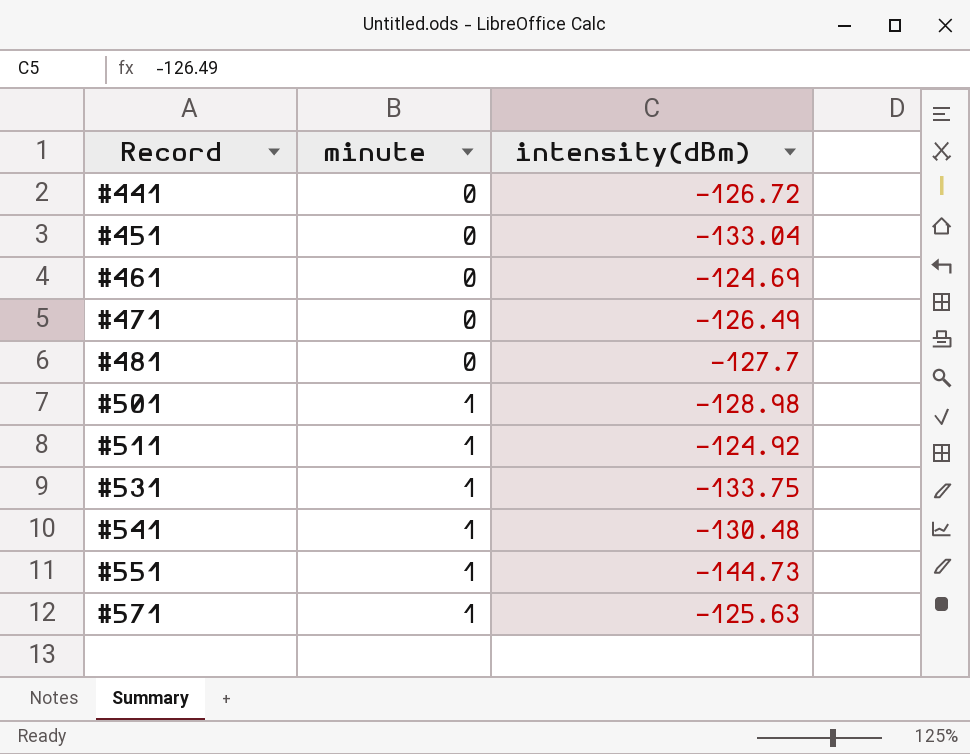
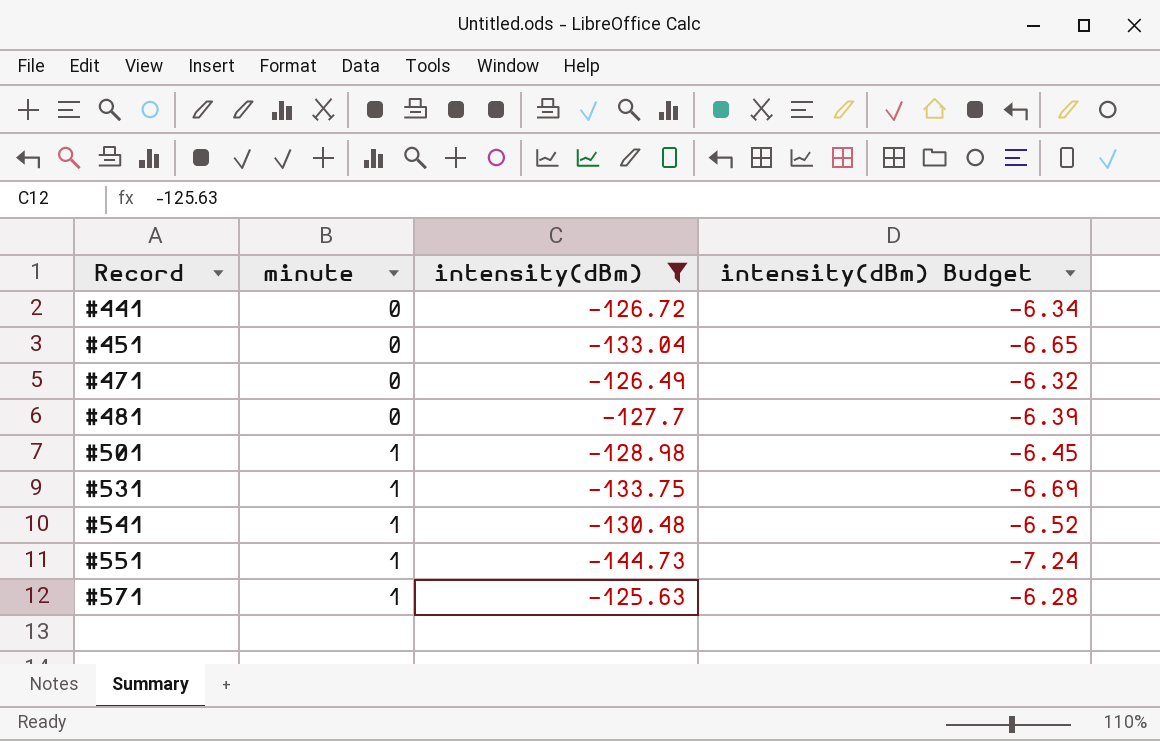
filter: none -> intensity(dBm) <= -125.63
column intensity(dBm) Budget | formula: none -> [intensity(dBm)] * 0.05

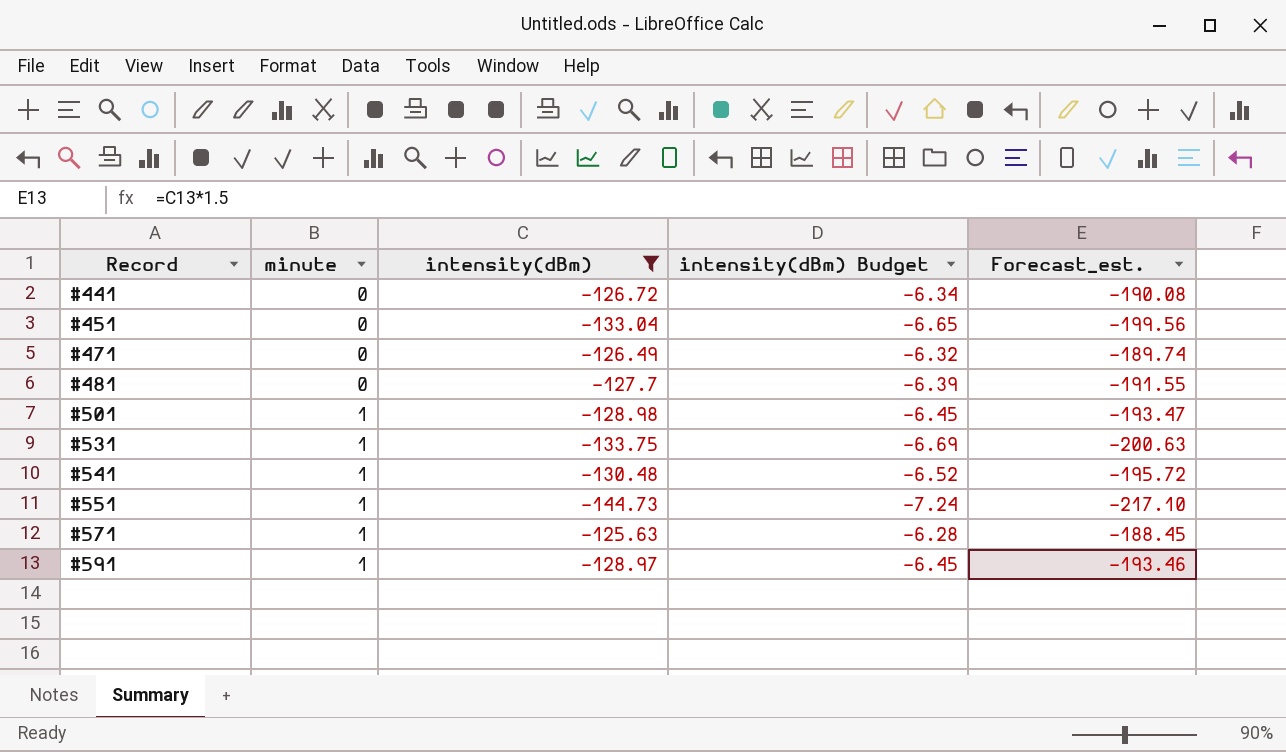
column Forecast_est. | formula: none -> [intensity(dBm)] * 1.5
row #591: none -> 1 | -128.97 | -6.45 | -193.46

